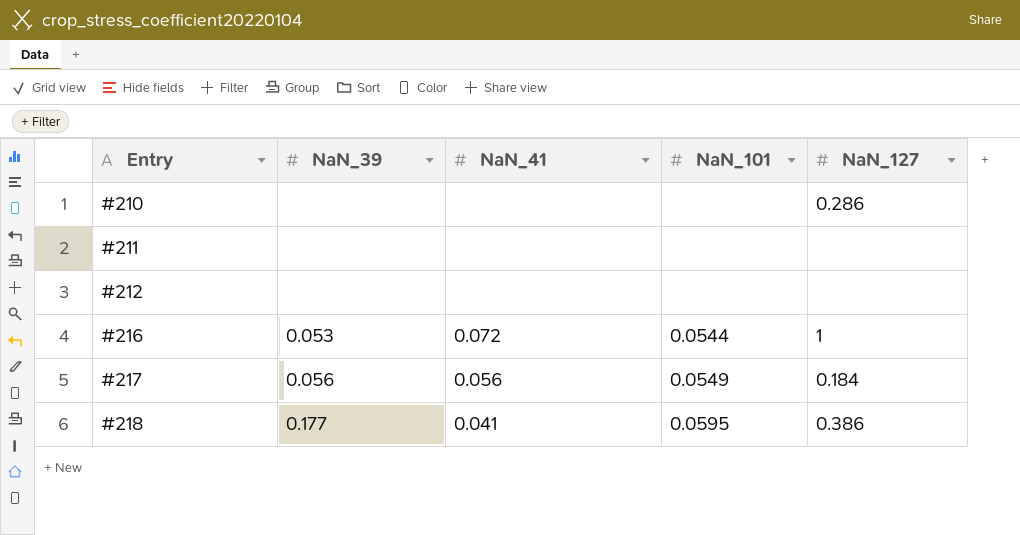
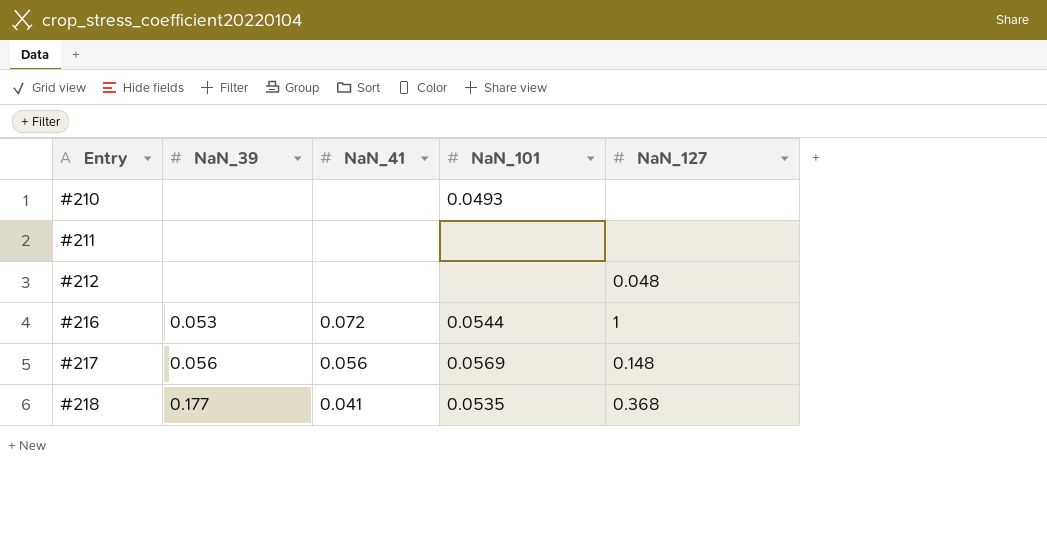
#210 | NaN_101: none -> 0.0493
#210 | NaN_127: 0.286 -> none
#212 | NaN_127: none -> 0.048
#217 | NaN_101: 0.0549 -> 0.0569
#217 | NaN_127: 0.184 -> 0.148
#218 | NaN_101: 0.0595 -> 0.0535
#218 | NaN_127: 0.386 -> 0.368

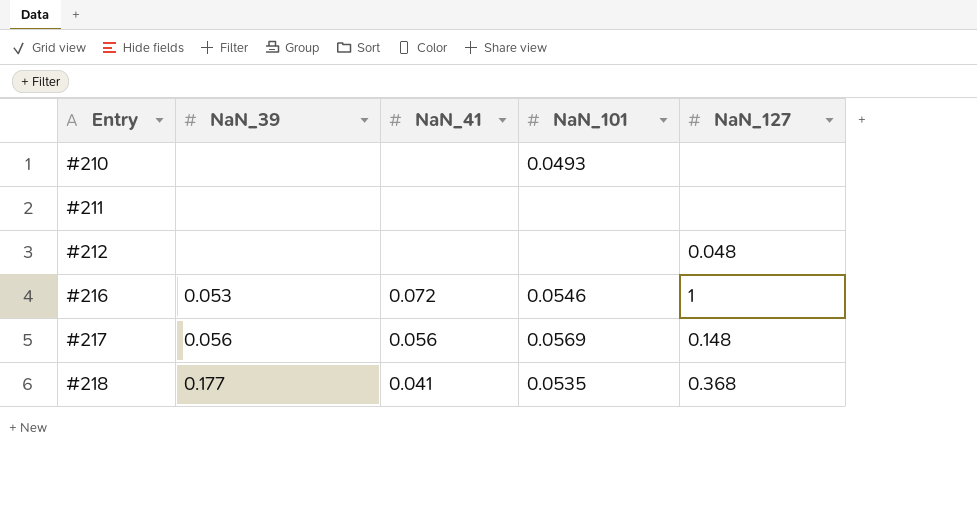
#216 | NaN_101: 0.0544 -> 0.0546

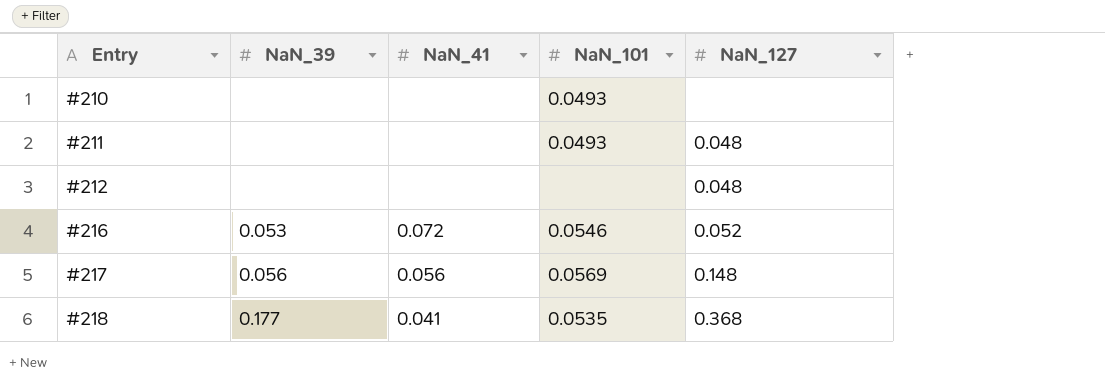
#211 | NaN_101: none -> 0.0493
#211 | NaN_127: none -> 0.048
#216 | NaN_127: 1 -> 0.052

